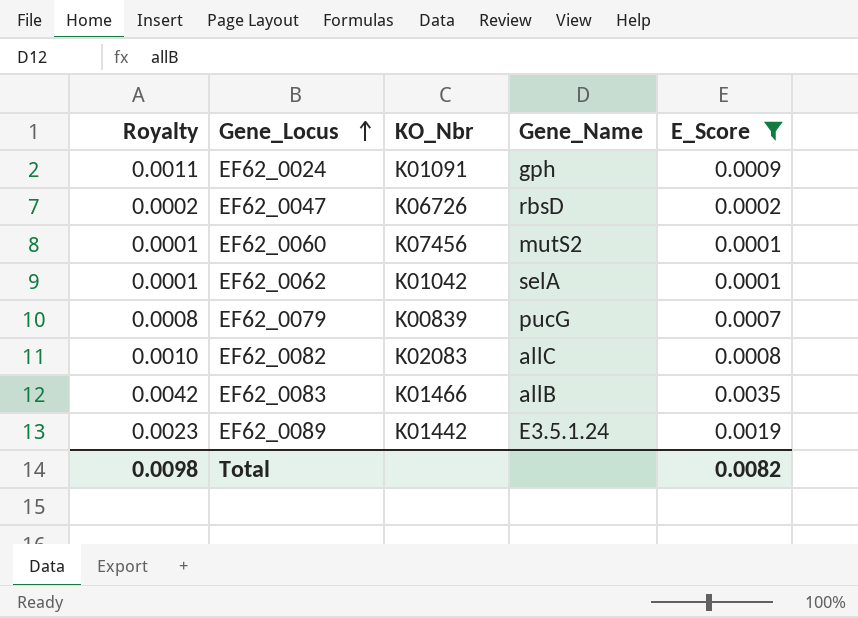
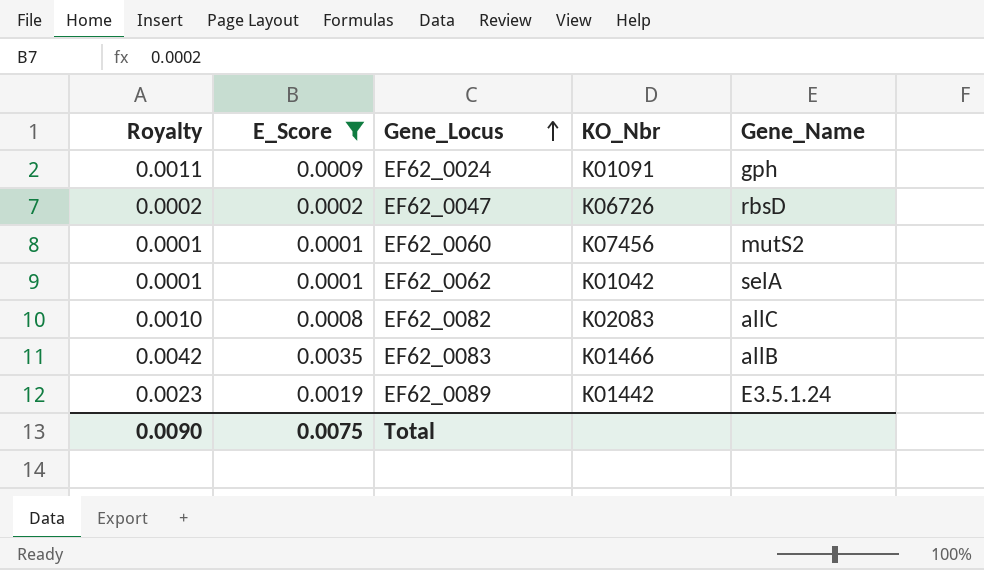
column E_Score | position: 5 -> 2
row EF62_0079: 0.0008 | K00839 | pucG | 0.0007 -> none
Total | Royalty: 0.0098 -> 0.0090
Total | E_Score: 0.0082 -> 0.0075

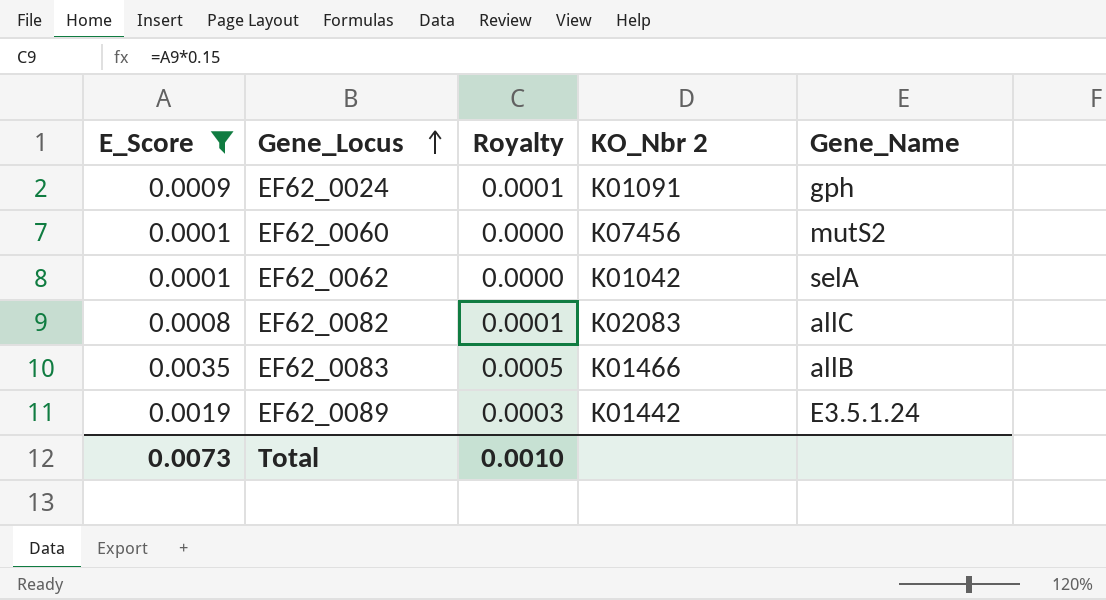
column Royalty | formula: [E_Score] * 1.2 -> [E_Score] * 0.15
column Royalty | position: 1 -> 3
column name: KO_Nbr -> KO_Nbr 2
row EF62_0047: 0.0002 | 0.0002 | K06726 | rbsD -> none
Total | E_Score: 0.0075 -> 0.0073
Total | Royalty: 0.0090 -> 0.0010

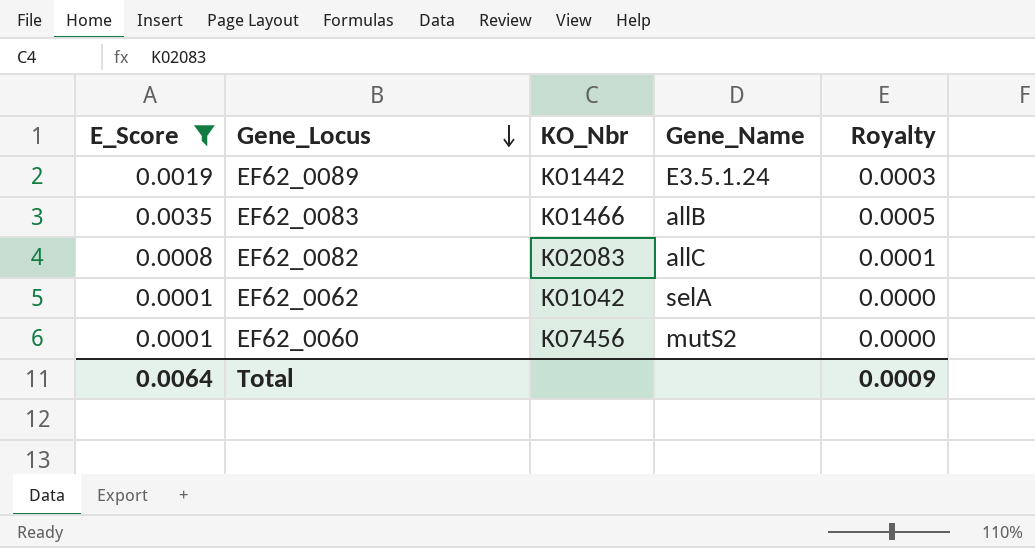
row order: Gene_Locus ascending -> Gene_Locus descending
column name: KO_Nbr 2 -> KO_Nbr
column Royalty | position: 3 -> 5
row EF62_0024: 0.0009 | 0.0001 | K01091 | gph -> none
Total | E_Score: 0.0073 -> 0.0064
Total | Royalty: 0.0010 -> 0.0009

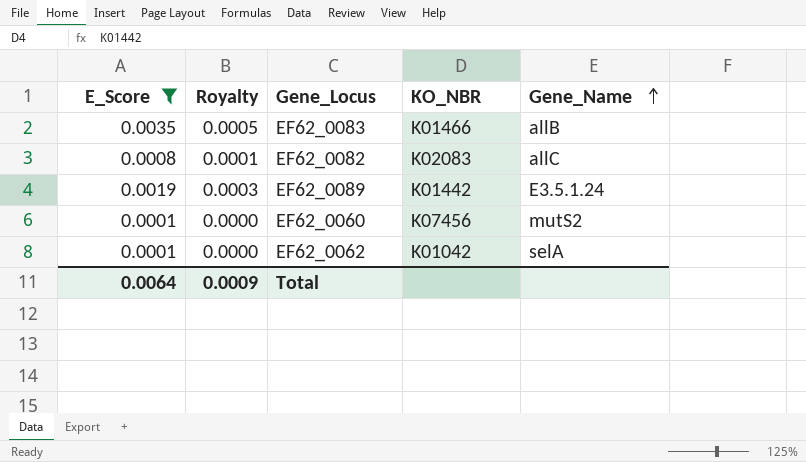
row order: Gene_Locus descending -> Gene_Name ascending
column Royalty | position: 5 -> 2
column name: KO_Nbr -> KO_NBR

